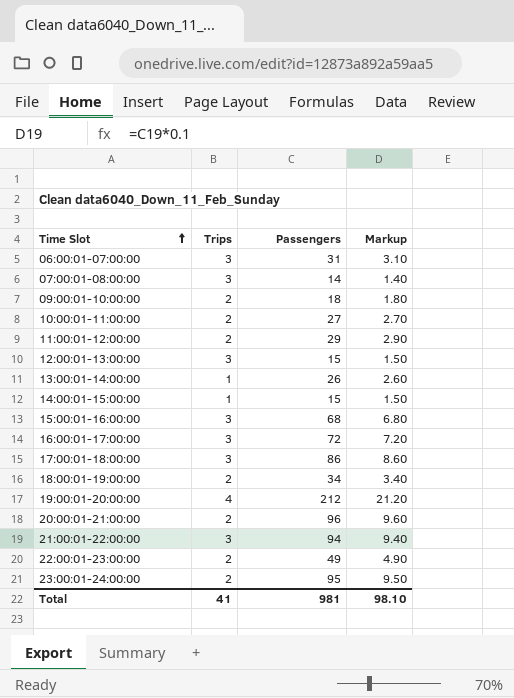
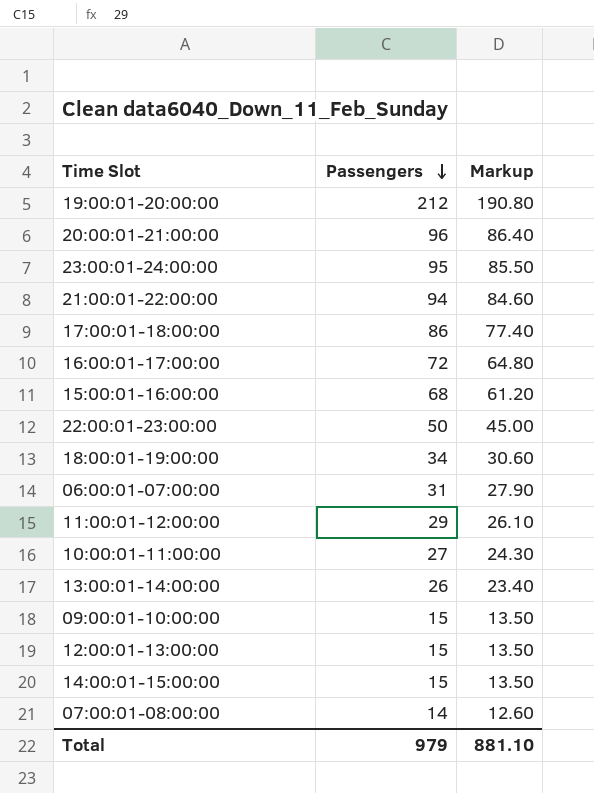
row order: Time Slot ascending -> Passengers descending
column Trips | position: 2 -> none
column Markup | formula: [Passengers] * 0.1 -> [Passengers] * 0.9
22:00:01-23:00:00 | Passengers: 49 -> 50
09:00:01-10:00:00 | Passengers: 18 -> 15
Total | Passengers: 981 -> 979
Total | Markup: 98.10 -> 881.10

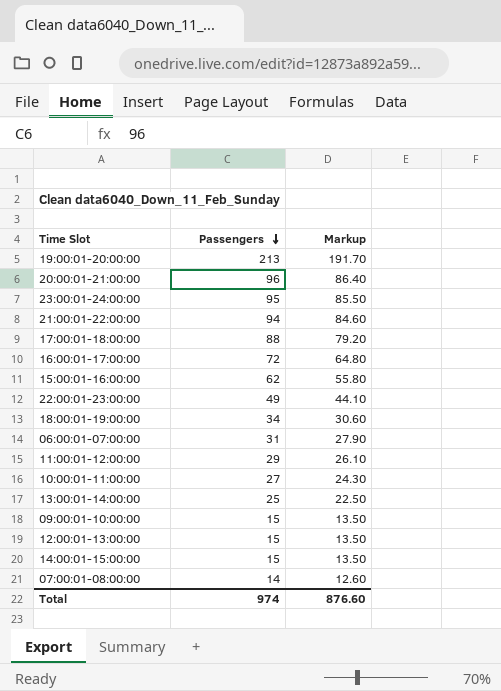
19:00:01-20:00:00 | Passengers: 212 -> 213
19:00:01-20:00:00 | Markup: 190.80 -> 191.70
17:00:01-18:00:00 | Passengers: 86 -> 88
17:00:01-18:00:00 | Markup: 77.40 -> 79.20
15:00:01-16:00:00 | Passengers: 68 -> 62
15:00:01-16:00:00 | Markup: 61.20 -> 55.80
22:00:01-23:00:00 | Passengers: 50 -> 49
22:00:01-23:00:00 | Markup: 45.00 -> 44.10
13:00:01-14:00:00 | Passengers: 26 -> 25
13:00:01-14:00:00 | Markup: 23.40 -> 22.50
Total | Passengers: 979 -> 974
Total | Markup: 881.10 -> 876.60

